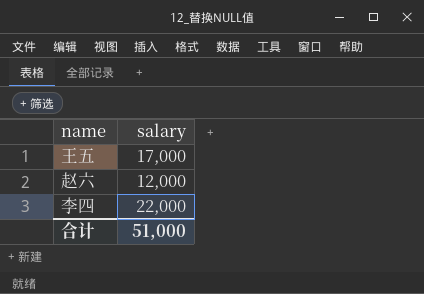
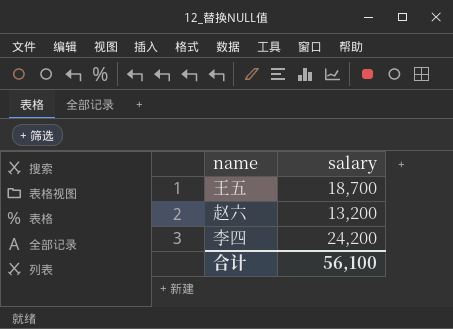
王五 | salary: 17,000 -> 18,700
赵六 | salary: 12,000 -> 13,200
李四 | salary: 22,000 -> 24,200
合计 | salary: 51,000 -> 56,100

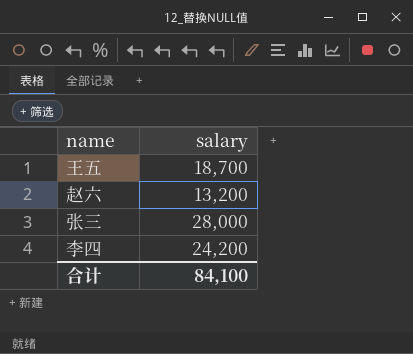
row 张三: none -> 28,000
合计 | salary: 56,100 -> 84,100

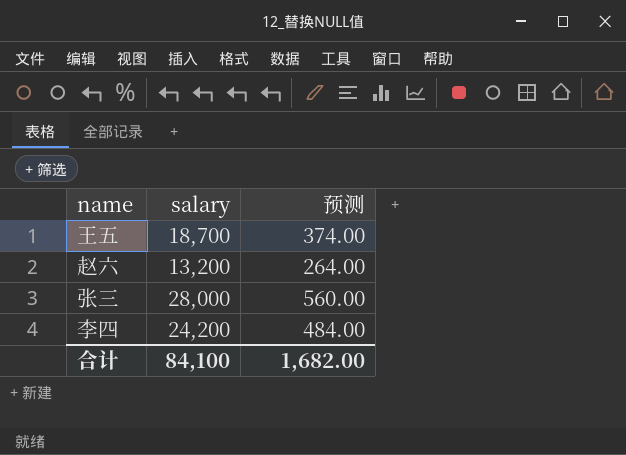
column 预测 | formula: none -> [salary] * 0.02

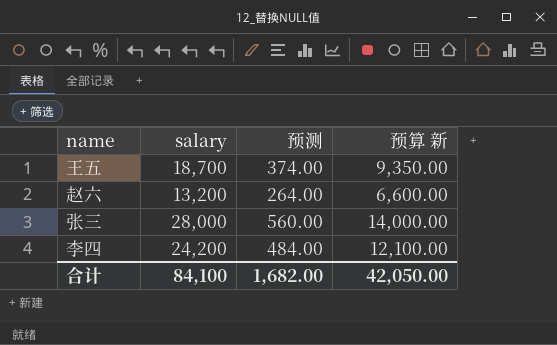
column 预算 新 | formula: none -> [salary] * 0.5

